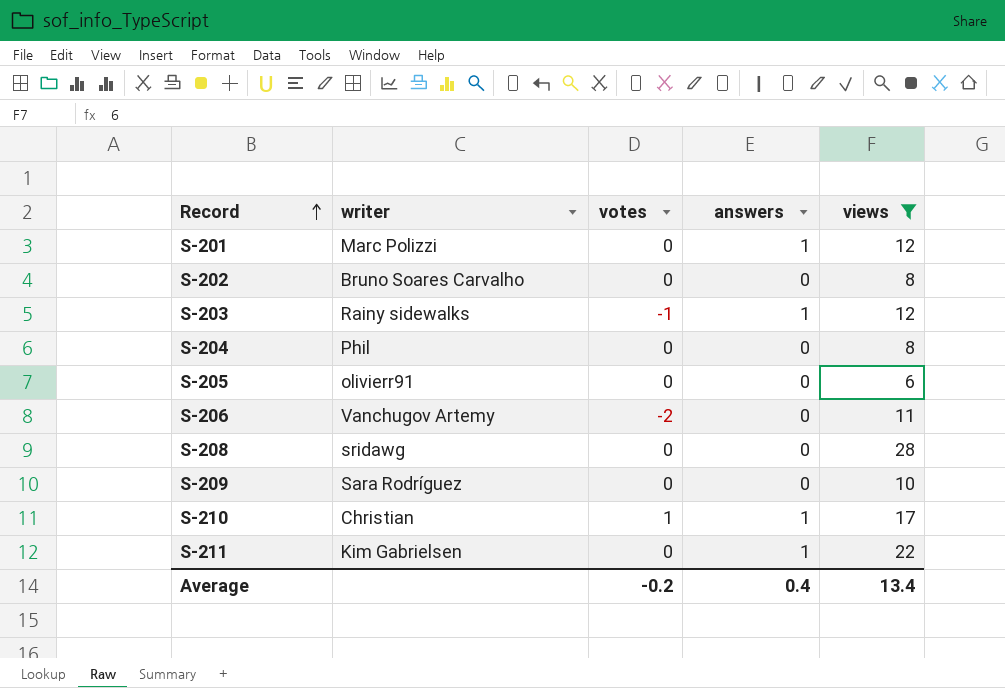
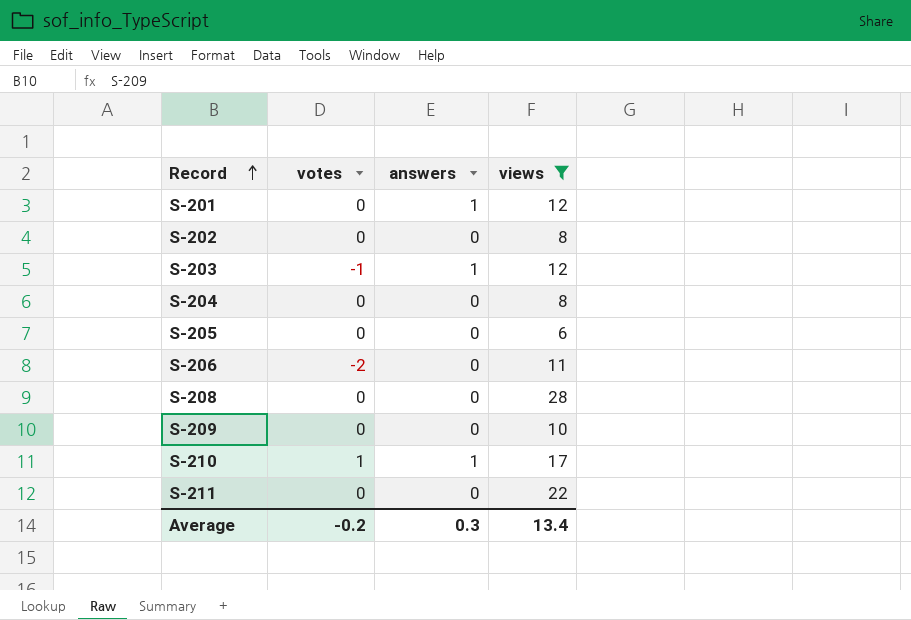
column writer | position: 2 -> none
S-211 | answers: 1 -> 0
Average | answers: 0.4 -> 0.3

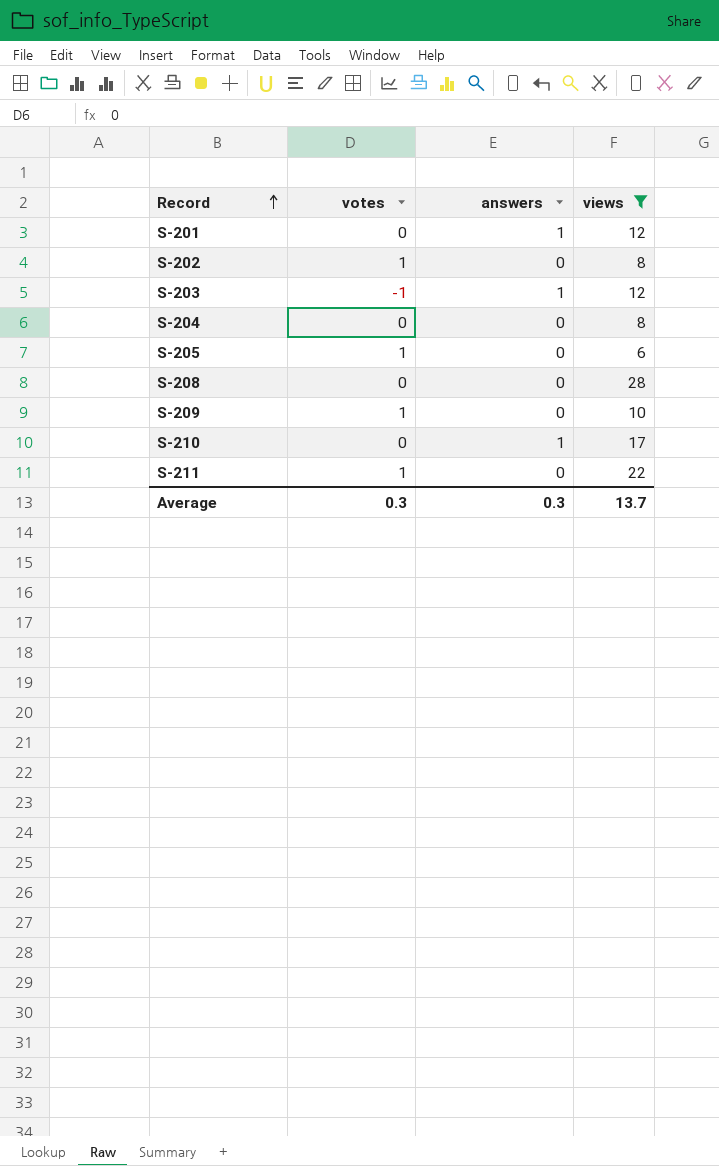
row S-206: -2 | 0 | 11 -> none
S-202 | votes: 0 -> 1
S-205 | votes: 0 -> 1
S-209 | votes: 0 -> 1
S-210 | votes: 1 -> 0
S-211 | votes: 0 -> 1
Average | votes: -0.2 -> 0.3
Average | views: 13.4 -> 13.7

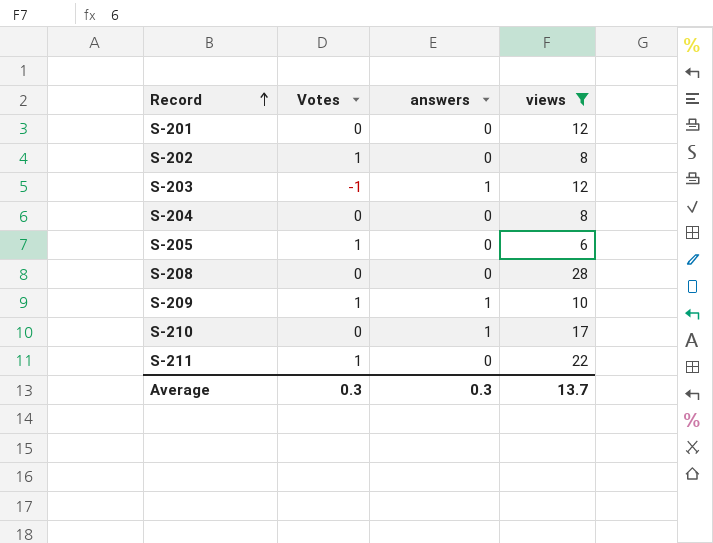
column name: votes -> Votes
S-201 | answers: 1 -> 0
S-209 | answers: 0 -> 1

